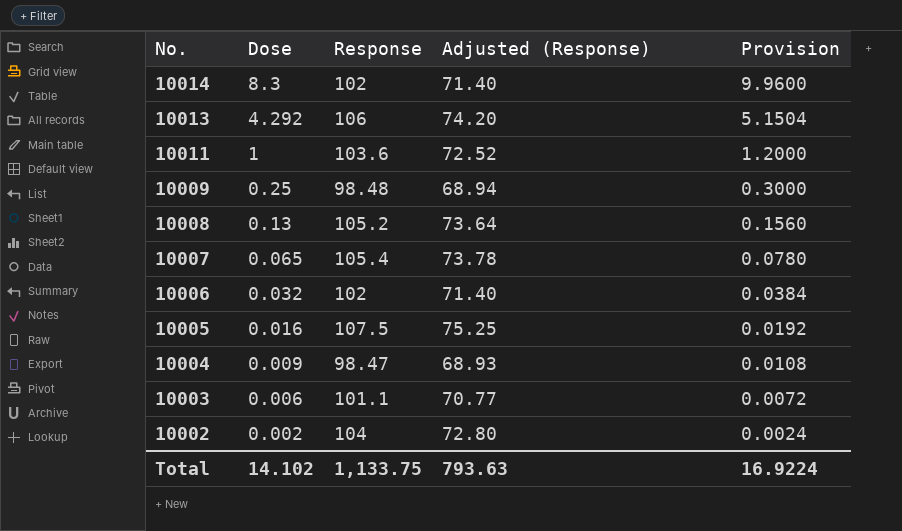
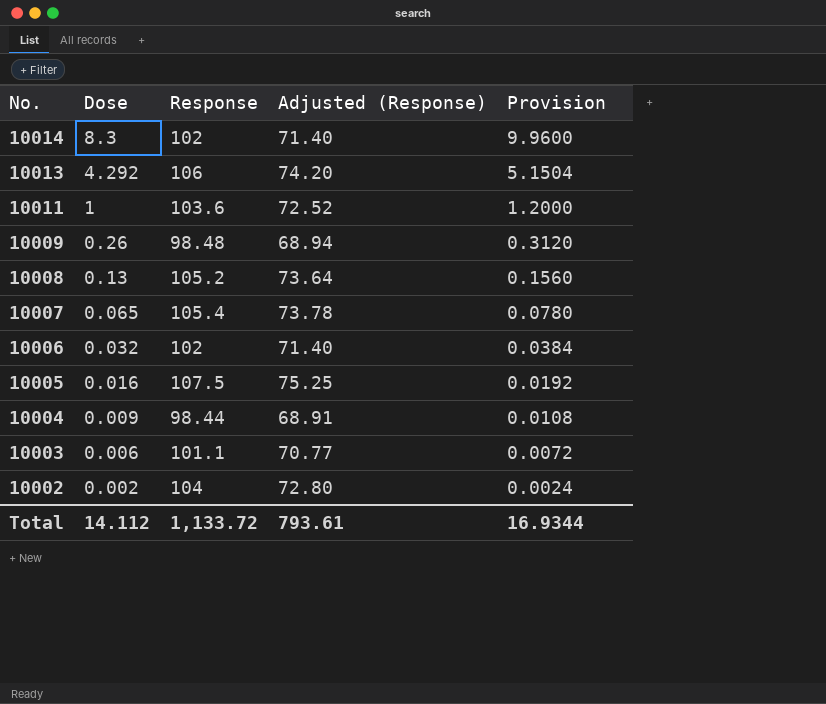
10009 | Dose: 0.25 -> 0.26
10009 | Provision: 0.3000 -> 0.3120
10004 | Response: 98.47 -> 98.44
10004 | Adjusted (Response): 68.93 -> 68.91
Total | Dose: 14.102 -> 14.112
Total | Response: 1,133.75 -> 1,133.72
Total | Adjusted (Response): 793.63 -> 793.61
Total | Provision: 16.9224 -> 16.9344

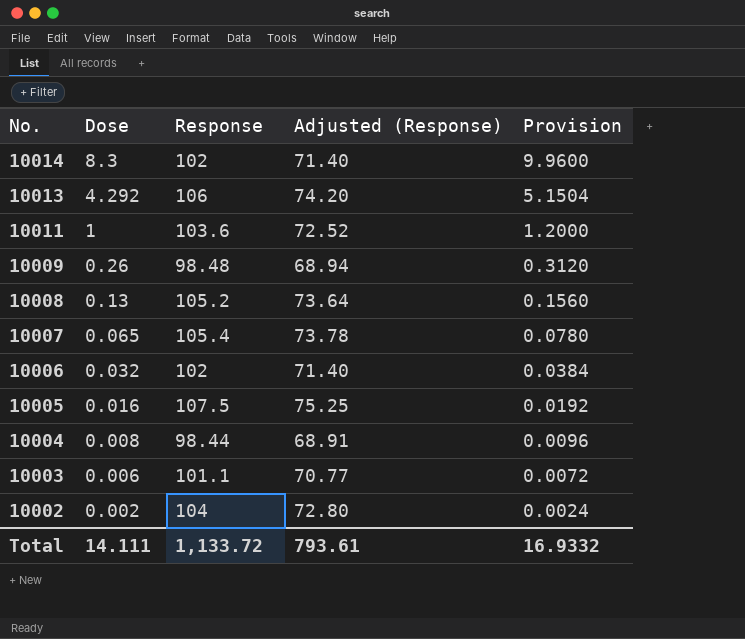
10004 | Dose: 0.009 -> 0.008
10004 | Provision: 0.0108 -> 0.0096
Total | Dose: 14.112 -> 14.111
Total | Provision: 16.9344 -> 16.9332

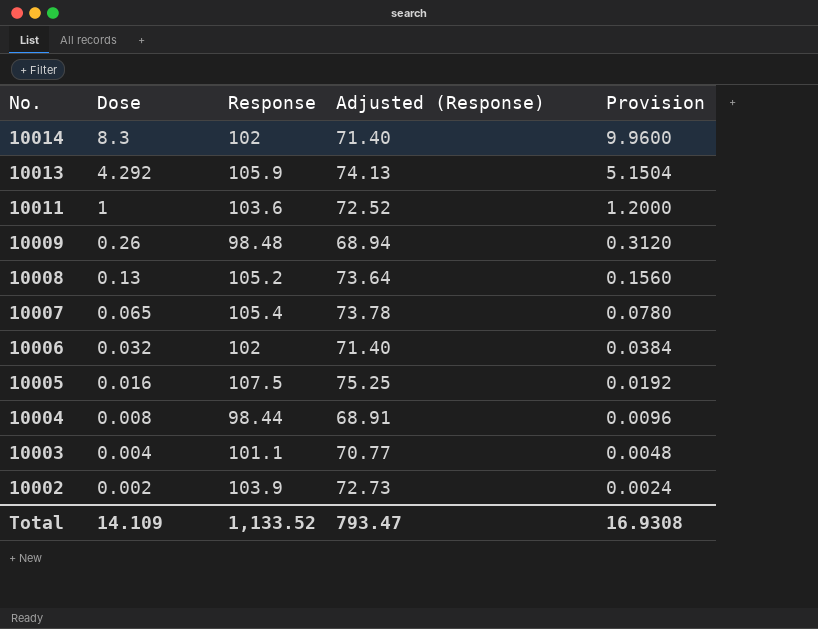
10013 | Response: 106 -> 105.9
10013 | Adjusted (Response): 74.20 -> 74.13
10003 | Dose: 0.006 -> 0.004
10003 | Provision: 0.0072 -> 0.0048
10002 | Response: 104 -> 103.9
10002 | Adjusted (Response): 72.80 -> 72.73
Total | Dose: 14.111 -> 14.109
Total | Response: 1,133.72 -> 1,133.52
Total | Adjusted (Response): 793.61 -> 793.47
Total | Provision: 16.9332 -> 16.9308

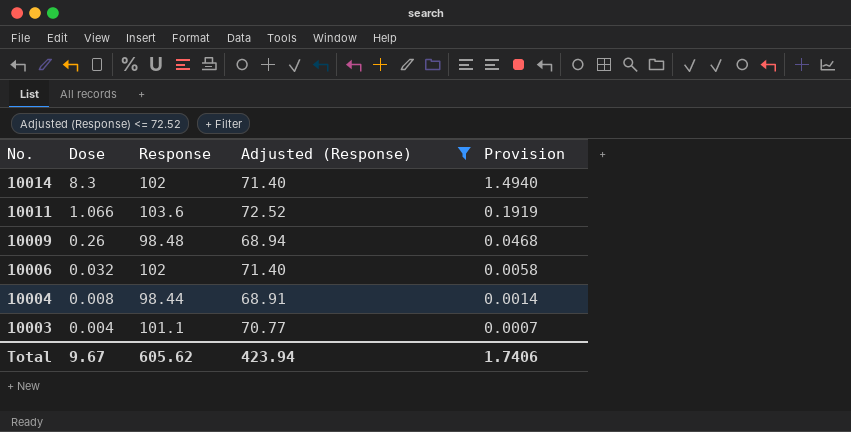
filter: none -> Adjusted (Response) <= 72.52
column Provision | formula: [Dose] * 1.2 -> [Dose] * 0.18
10011 | Dose: 1 -> 1.066
Total | Dose: 14.109 -> 9.67
Total | Response: 1,133.52 -> 605.62
Total | Adjusted (Response): 793.47 -> 423.94
Total | Provision: 16.9308 -> 1.7406

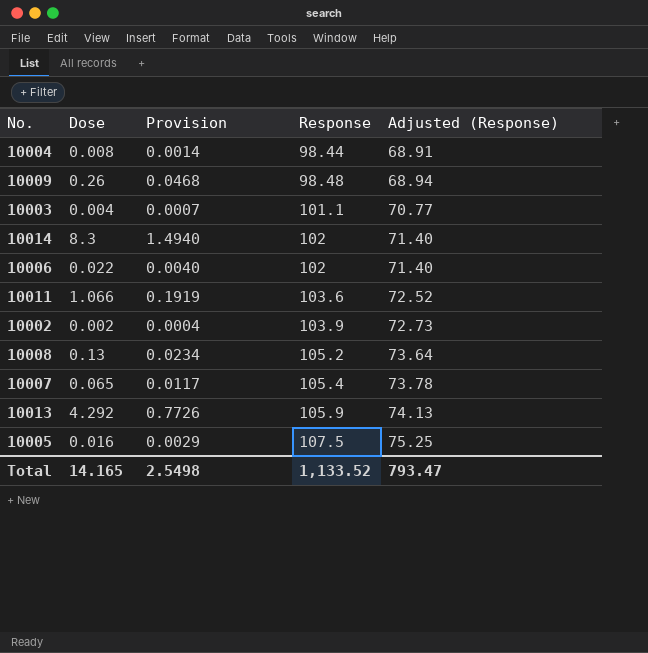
filter: Adjusted (Response) <= 72.52 -> none
row order: No. descending -> Response ascending
column Provision | position: 5 -> 3
10006 | Dose: 0.032 -> 0.022
10006 | Provision: 0.0058 -> 0.0040
Total | Dose: 9.67 -> 14.165
Total | Provision: 1.7406 -> 2.5498
Total | Response: 605.62 -> 1,133.52
Total | Adjusted (Response): 423.94 -> 793.47

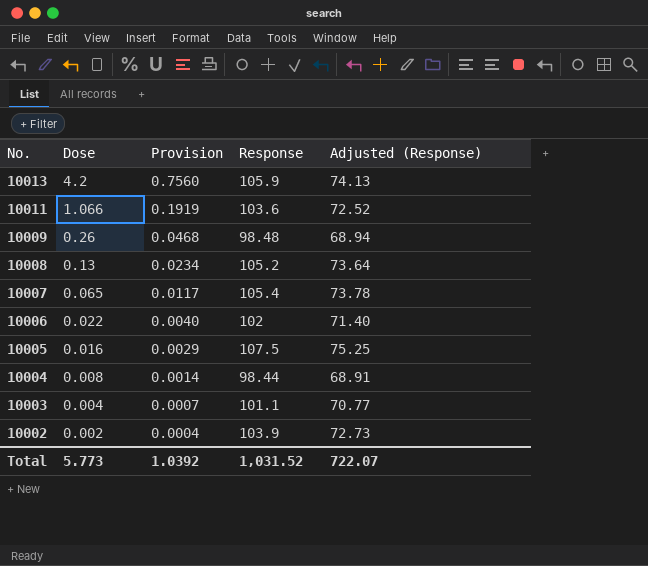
row order: Response ascending -> No. descending
row 10014: 8.3 | 1.4940 | 102 | 71.40 -> none
10013 | Dose: 4.292 -> 4.2
10013 | Provision: 0.7726 -> 0.7560
Total | Dose: 14.165 -> 5.773
Total | Provision: 2.5498 -> 1.0392
Total | Response: 1,133.52 -> 1,031.52
Total | Adjusted (Response): 793.47 -> 722.07

